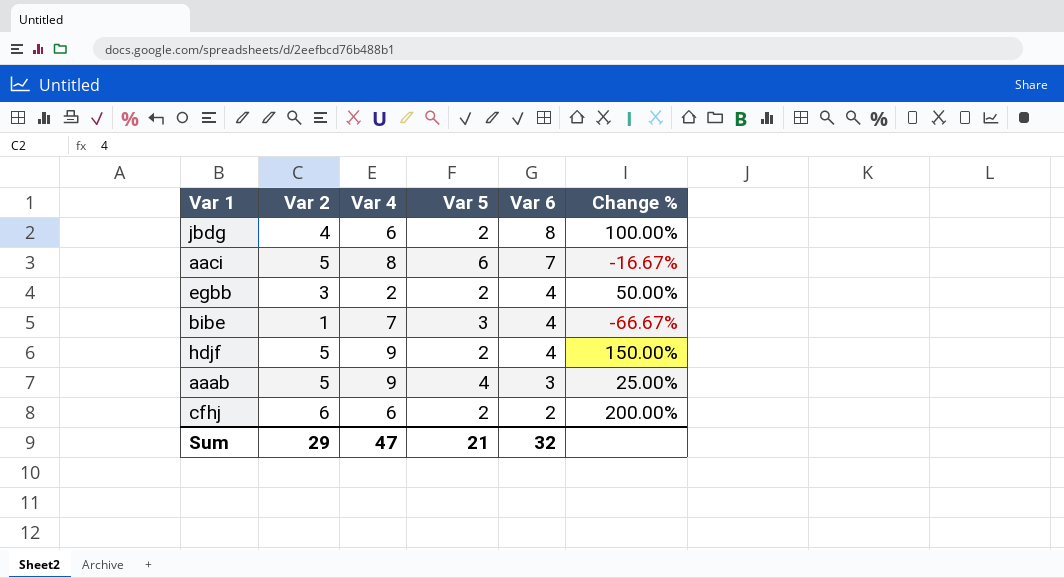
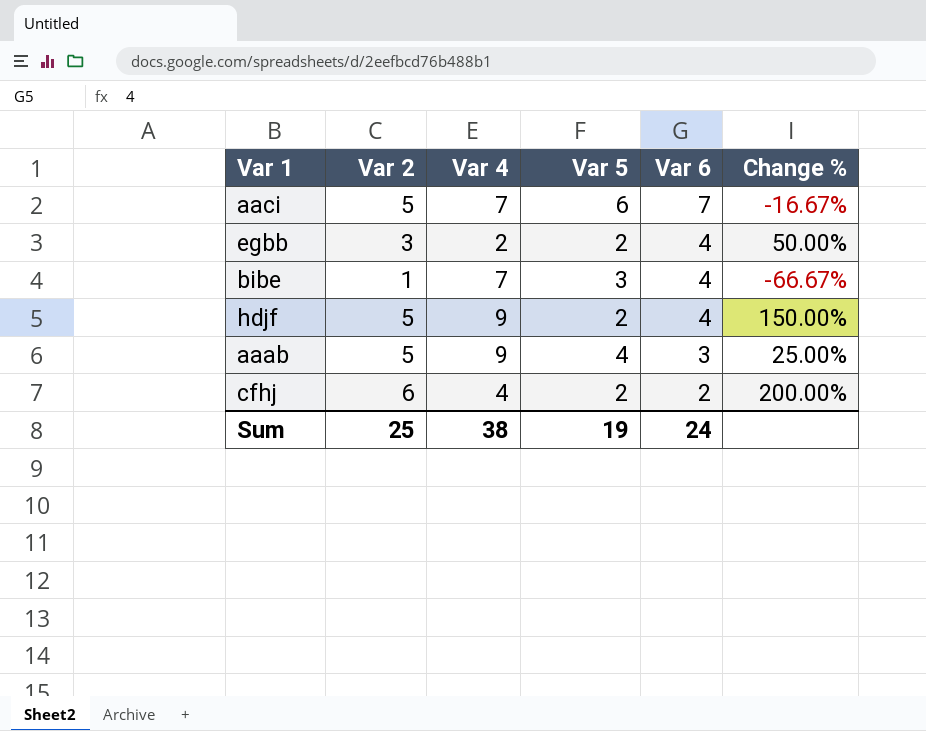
row jbdg: 4 | 6 | 2 | 8 | 100.00% -> none
aaci | Var 4: 8 -> 7
cfhj | Var 4: 6 -> 4
Sum | Var 2: 29 -> 25
Sum | Var 4: 47 -> 38
Sum | Var 5: 21 -> 19
Sum | Var 6: 32 -> 24

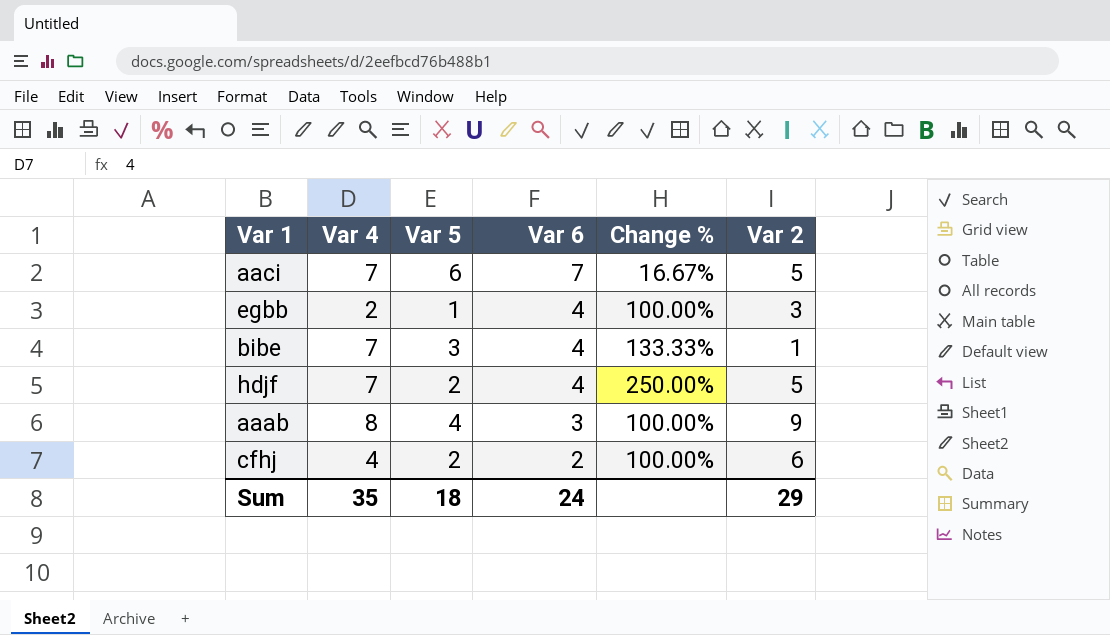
column Change % | formula: ([Var 2] - [Var 5]) / [Var 5] -> ([Var 4] - [Var 5]) / [Var 5]
column Var 2 | position: 2 -> 6
egbb | Var 5: 2 -> 1
hdjf | Var 4: 9 -> 7
aaab | Var 4: 9 -> 8
aaab | Var 2: 5 -> 9
Sum | Var 4: 38 -> 35
Sum | Var 5: 19 -> 18
Sum | Var 2: 25 -> 29

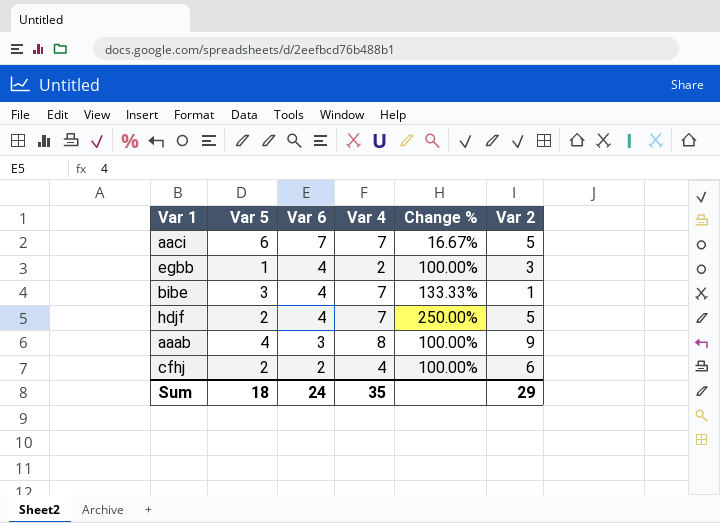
column Var 4 | position: 2 -> 4

